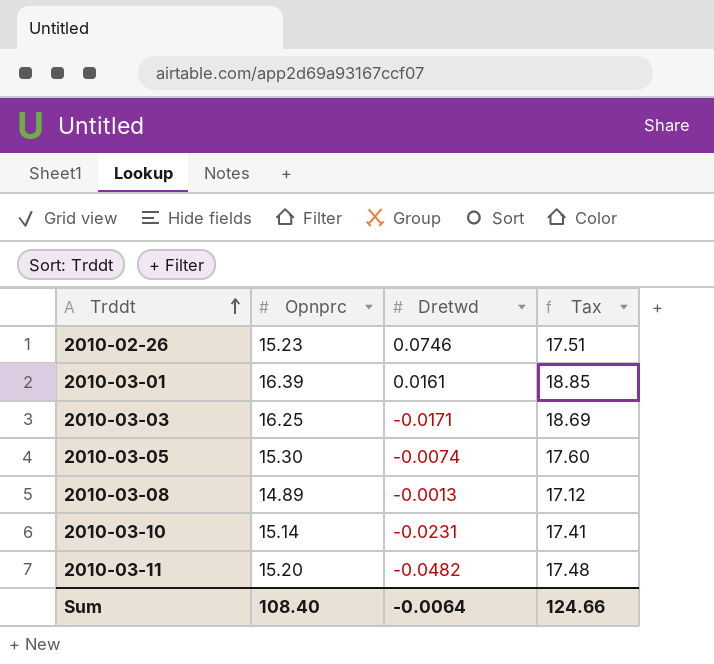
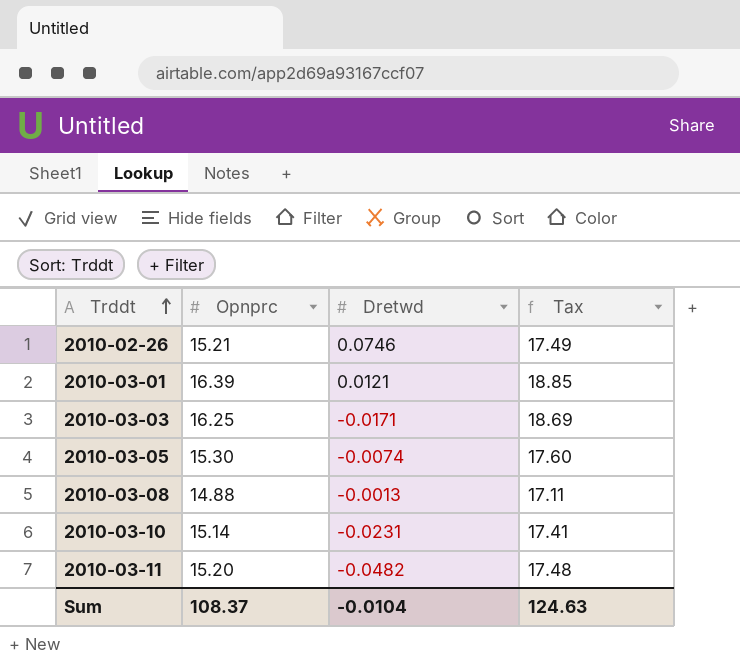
2010-02-26 | Opnprc: 15.23 -> 15.21
2010-02-26 | Tax: 17.51 -> 17.49
2010-03-01 | Dretwd: 0.0161 -> 0.0121
2010-03-08 | Opnprc: 14.89 -> 14.88
2010-03-08 | Tax: 17.12 -> 17.11
Sum | Opnprc: 108.40 -> 108.37
Sum | Dretwd: -0.0064 -> -0.0104
Sum | Tax: 124.66 -> 124.63

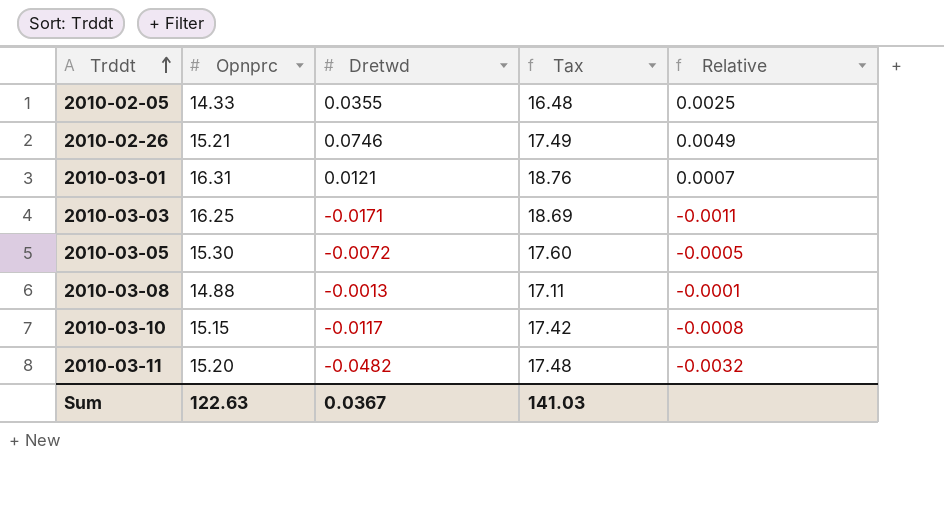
column Relative | formula: none -> [Dretwd] / [Opnprc]
row 2010-02-05: none -> 14.33 | 0.0355 | 16.48 | 0.0025
2010-03-01 | Opnprc: 16.39 -> 16.31
2010-03-01 | Tax: 18.85 -> 18.76
2010-03-05 | Dretwd: -0.0074 -> -0.0072
2010-03-10 | Opnprc: 15.14 -> 15.15
2010-03-10 | Dretwd: -0.0231 -> -0.0117
2010-03-10 | Tax: 17.41 -> 17.42
Sum | Opnprc: 108.37 -> 122.63
Sum | Dretwd: -0.0104 -> 0.0367
Sum | Tax: 124.63 -> 141.03

